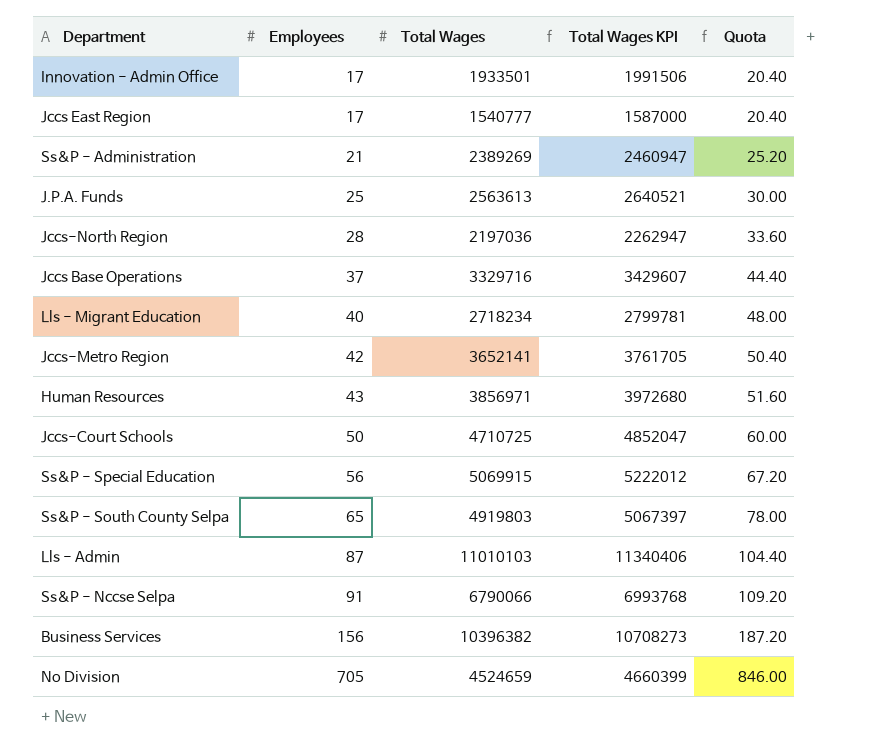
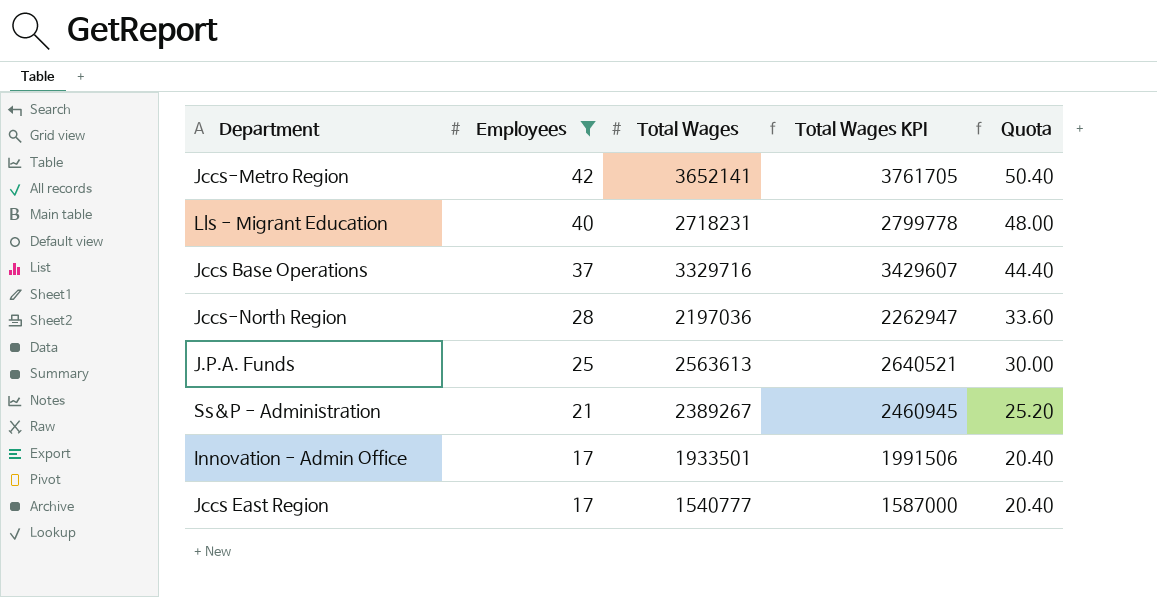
filter: none -> Employees <= 42
row order: Employees ascending -> Employees descending
Lls - Migrant Education | Total Wages: 2718234 -> 2718231
Lls - Migrant Education | Total Wages KPI: 2799781 -> 2799778
Ss&P - Administration | Total Wages: 2389269 -> 2389267
Ss&P - Administration | Total Wages KPI: 2460947 -> 2460945

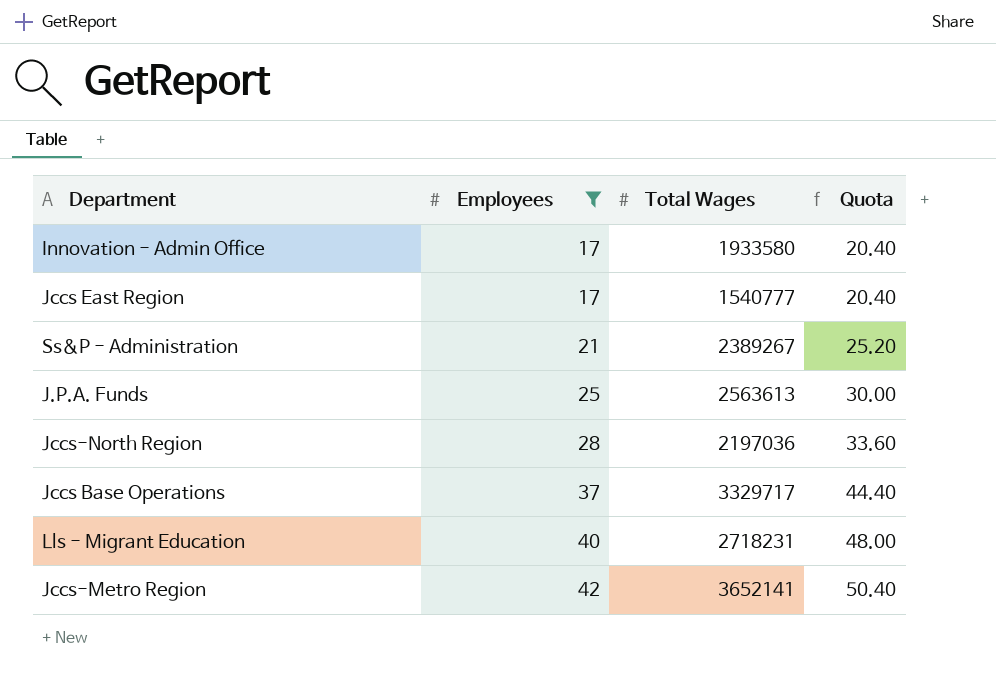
row order: Employees descending -> Employees ascending
column Total Wages KPI | formula: [Total Wages] * 1.03 -> none
Innovation - Admin Office | Total Wages: 1933501 -> 1933580
Jccs Base Operations | Total Wages: 3329716 -> 3329717

